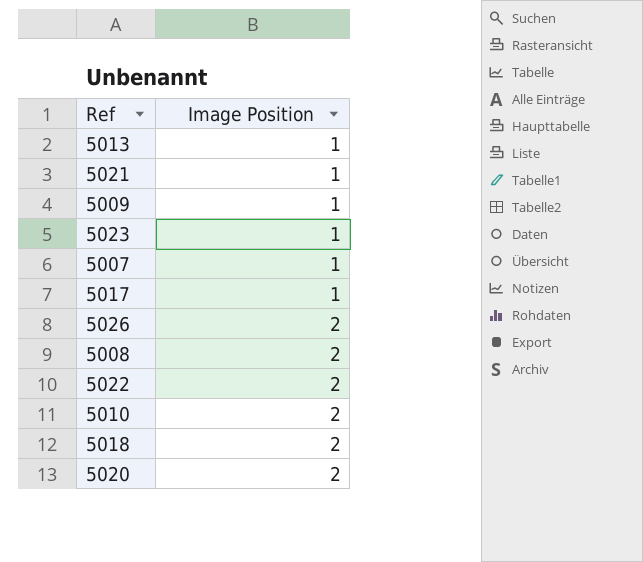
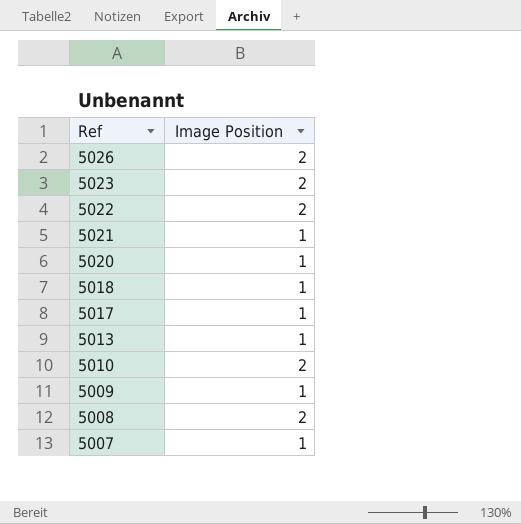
row order: Image Position ascending -> Ref descending
5023 | Image Position: 1 -> 2
5020 | Image Position: 2 -> 1
5018 | Image Position: 2 -> 1

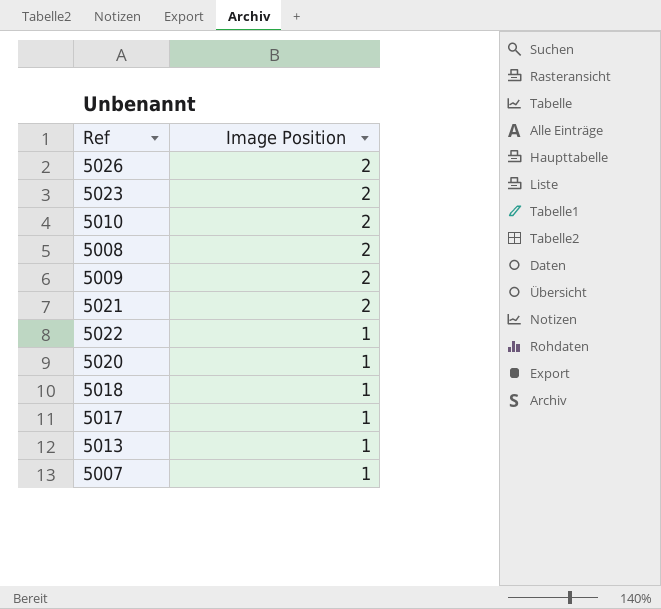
row order: Ref descending -> Image Position descending
5009 | Image Position: 1 -> 2
5021 | Image Position: 1 -> 2
5022 | Image Position: 2 -> 1

